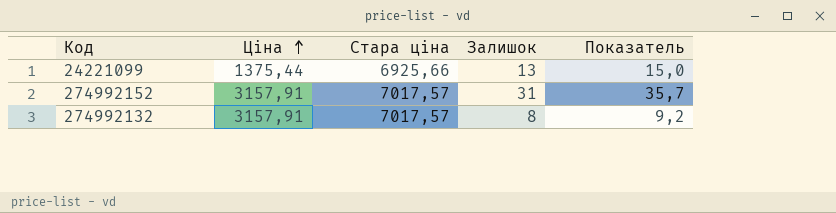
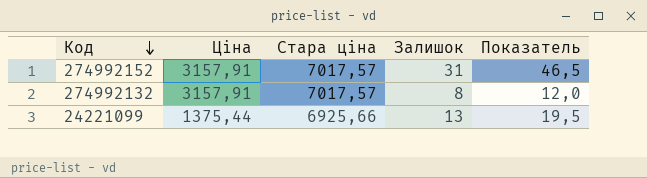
row order: Ціна ascending -> Код descending
column Показатель | formula: [Залишок] * 1,15 -> [Залишок] * 1,5

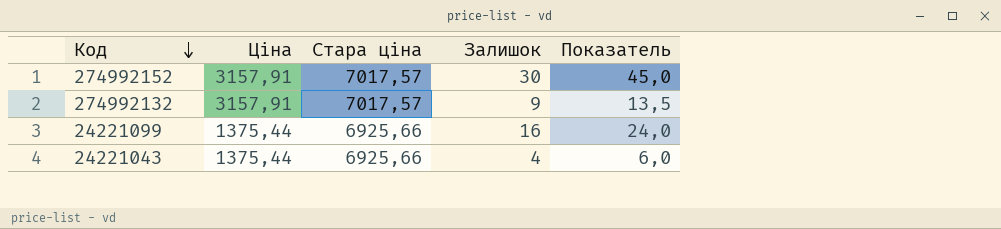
274992152 | Залишок: 31 -> 30
274992152 | Показатель: 46,5 -> 45,0
274992132 | Залишок: 8 -> 9
274992132 | Показатель: 12,0 -> 13,5
24221099 | Залишок: 13 -> 16
24221099 | Показатель: 19,5 -> 24,0
row 24221043: none -> 1375,44 | 6925,66 | 4 | 6,0

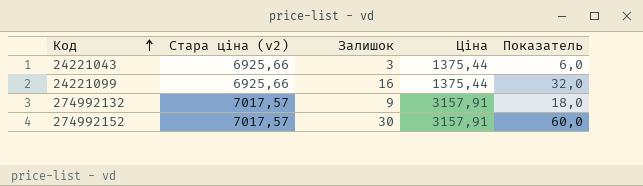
row order: Код descending -> Код ascending
column name: Стара ціна -> Стара ціна (v2)
column Ціна | position: 2 -> 4
column Показатель | formula: [Залишок] * 1,5 -> [Залишок] * 2
24221043 | Залишок: 4 -> 3

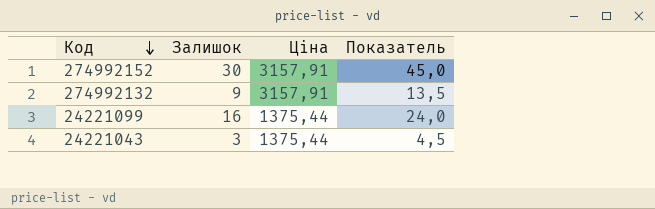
row order: Код ascending -> Код descending
column Стара ціна (v2) | position: 2 -> none
column Показатель | formula: [Залишок] * 2 -> [Залишок] * 1,5

